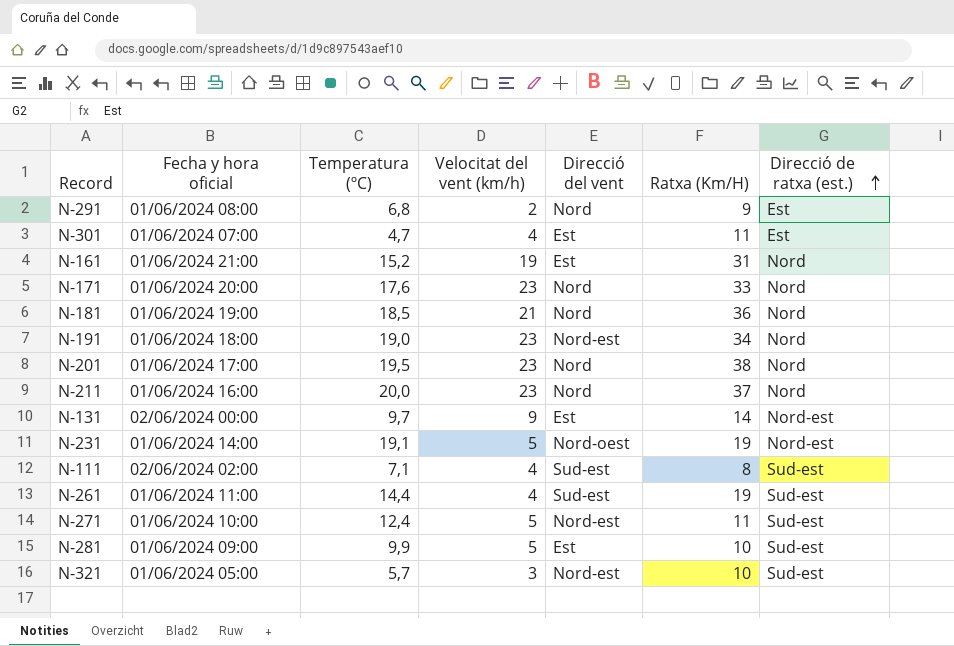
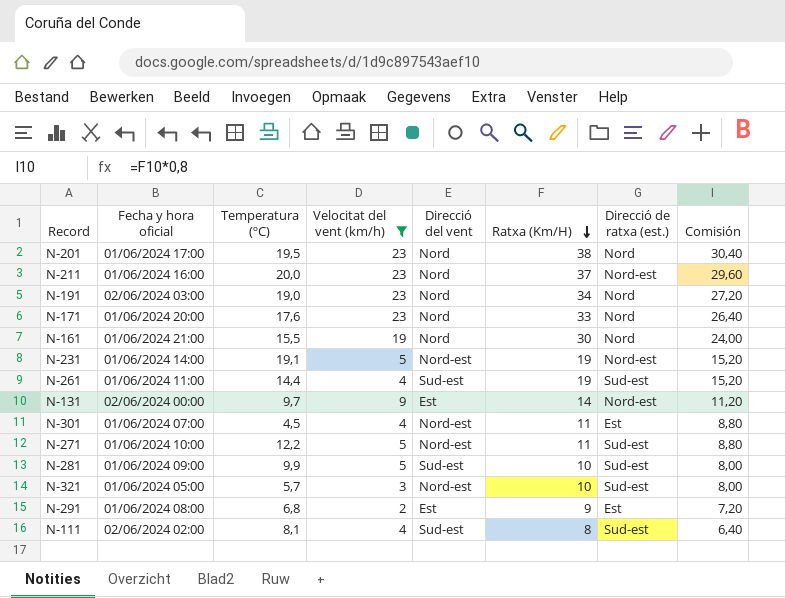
filter: none -> Velocitat del vent (km/h) != 21
row order: Direcció de ratxa (est.) ascending -> Ratxa (Km/H) descending
column Comisión | formula: none -> [Ratxa (Km/H)] * 0,8
N-211 | Direcció de ratxa (est.): Nord -> Nord-est
N-191 | Fecha y hora oficial: 01/06/2024 18:00 -> 02/06/2024 03:00
N-191 | Direcció del vent: Nord-est -> Nord
N-161 | Temperatura (ºC): 15,2 -> 15,5
N-161 | Direcció del vent: Est -> Nord
N-161 | Ratxa (Km/H): 31 -> 30
N-231 | Direcció del vent: Nord-oest -> Nord-est
N-301 | Temperatura (ºC): 4,7 -> 4,5
N-301 | Direcció del vent: Est -> Nord-est
N-271 | Temperatura (ºC): 12,4 -> 12,2
N-281 | Direcció del vent: Est -> Sud-est
N-291 | Direcció del vent: Nord -> Est
N-111 | Temperatura (ºC): 7,1 -> 8,1

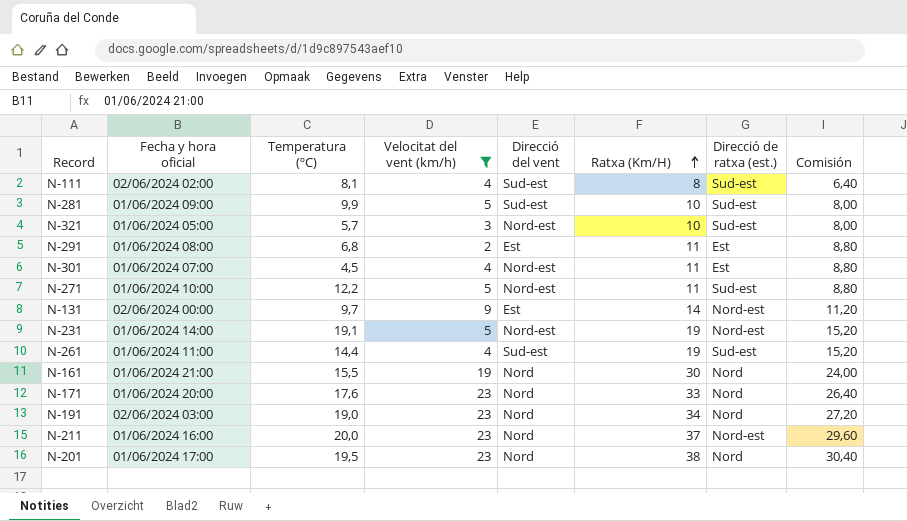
row order: Ratxa (Km/H) descending -> Ratxa (Km/H) ascending
N-291 | Ratxa (Km/H): 9 -> 11
N-291 | Comisión: 7,20 -> 8,80

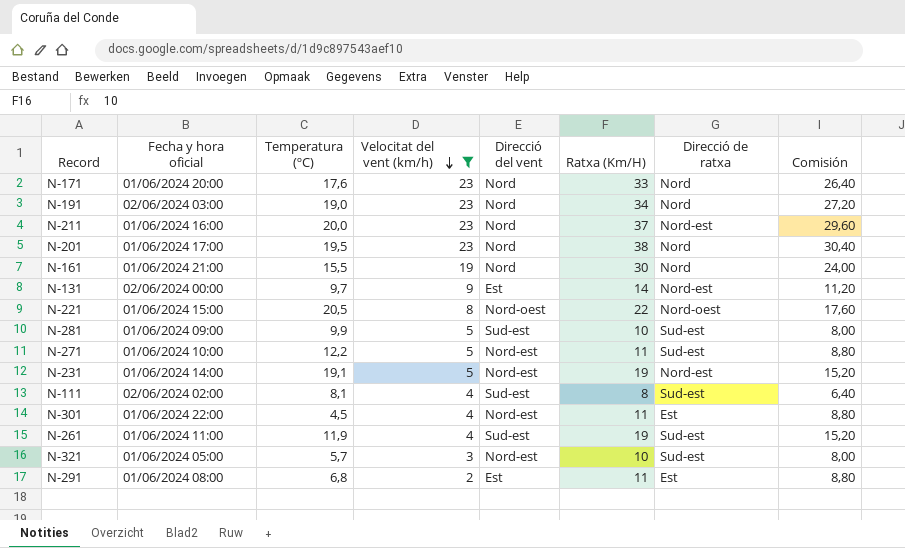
row order: Ratxa (Km/H) ascending -> Velocitat del vent (km/h) descending
column name: Direcció de ratxa (est.) -> Direcció de ratxa
row N-221: none -> 01/06/2024 15:00 | 20,5 | 8 | Nord-oest | 22 | Nord-oest | 17,60
N-301 | Fecha y hora oficial: 01/06/2024 07:00 -> 01/06/2024 22:00
N-261 | Temperatura (ºC): 14,4 -> 11,9

